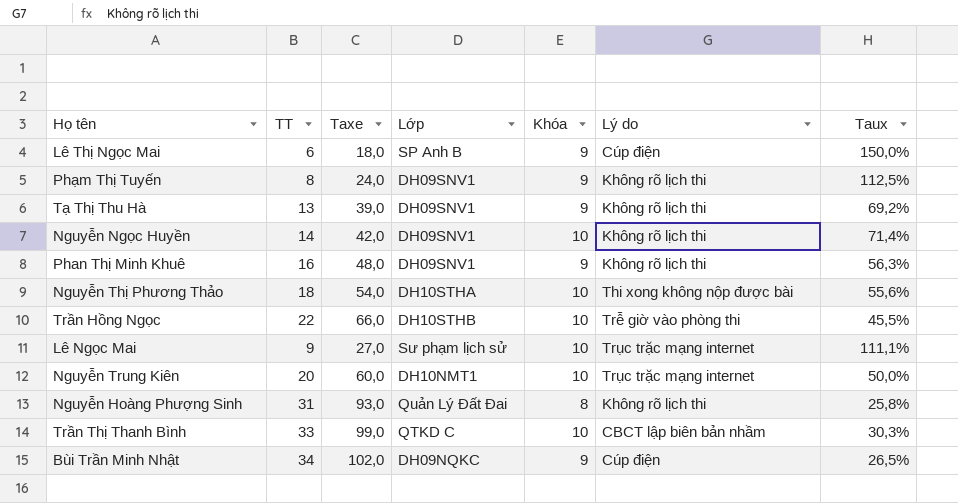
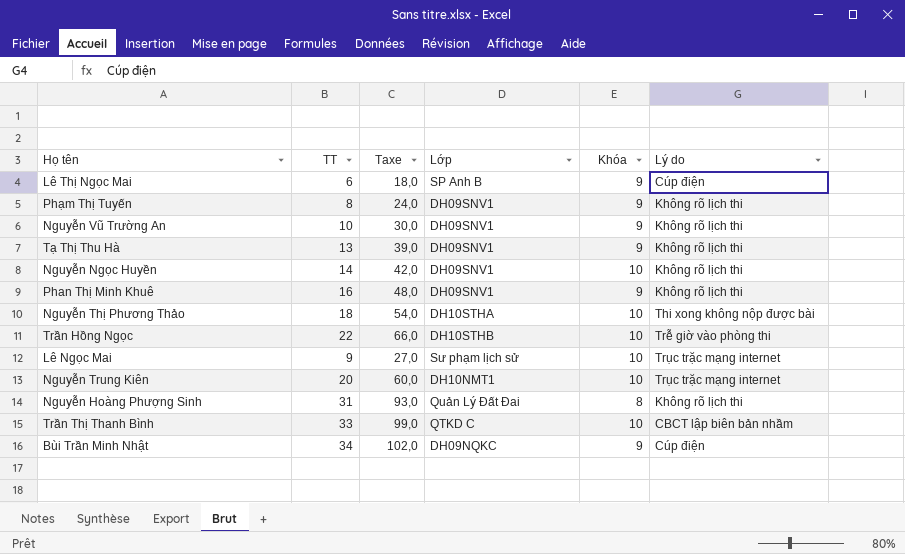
column Taux | formula: [Khóa] / [TT] -> none
row Nguyễn Vũ Trường An: none -> 10 | 30,0 | DH09SNV1 | 9 | Không rõ lịch thi

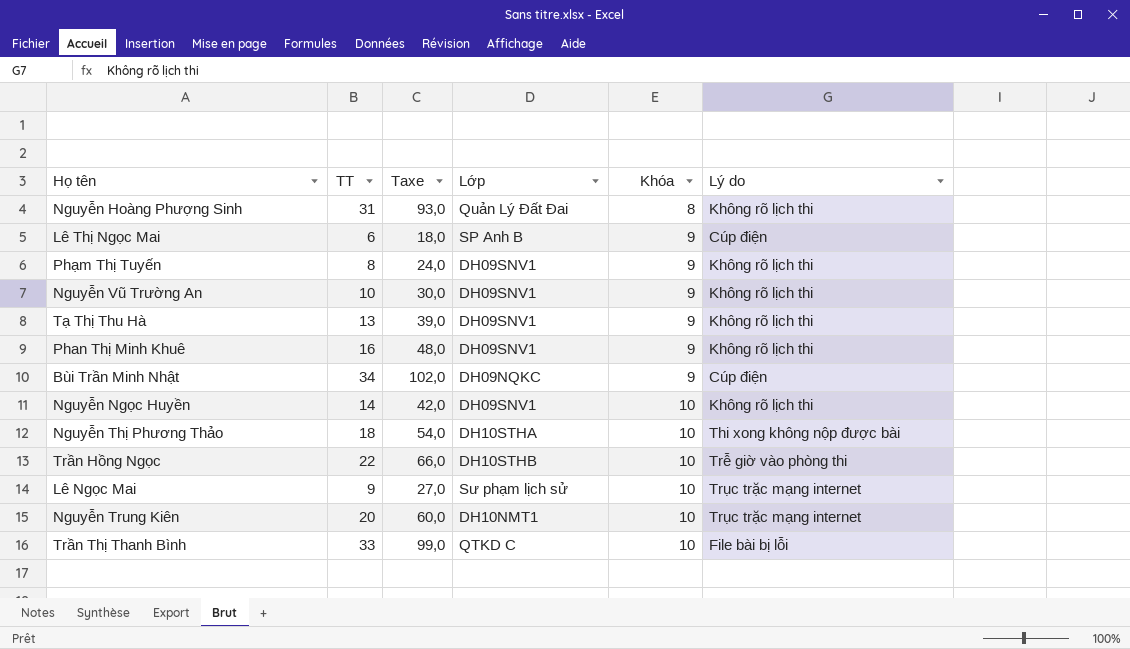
row order: none -> Khóa ascending
Trần Thị Thanh Bình | Lý do: CBCT lập biên bản nhầm -> File bài bị lỗi

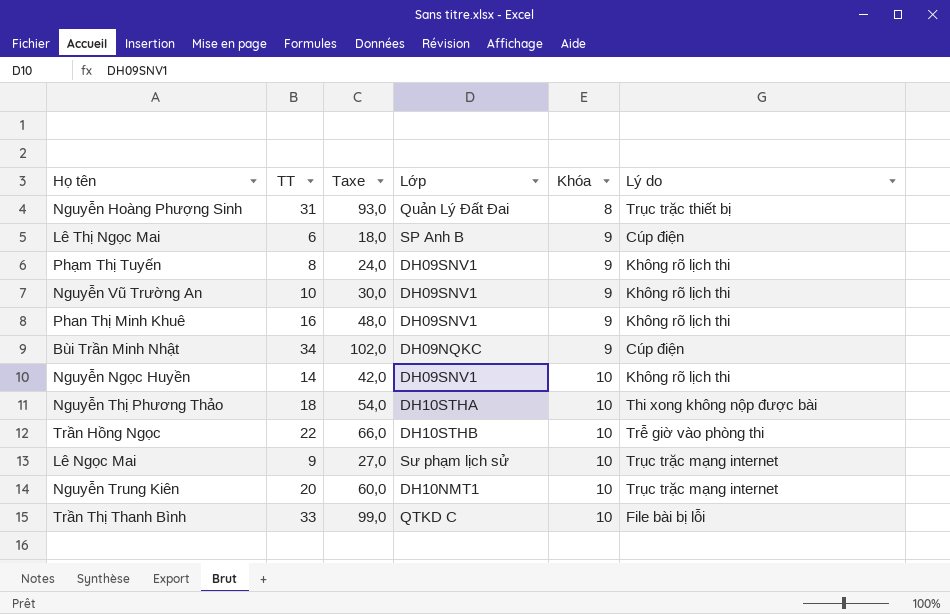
row Tạ Thị Thu Hà: 13 | 39,0 | DH09SNV1 | 9 | Không rõ lịch thi -> none
Nguyễn Hoàng Phượng Sinh | Lý do: Không rõ lịch thi -> Trục trặc thiết bị

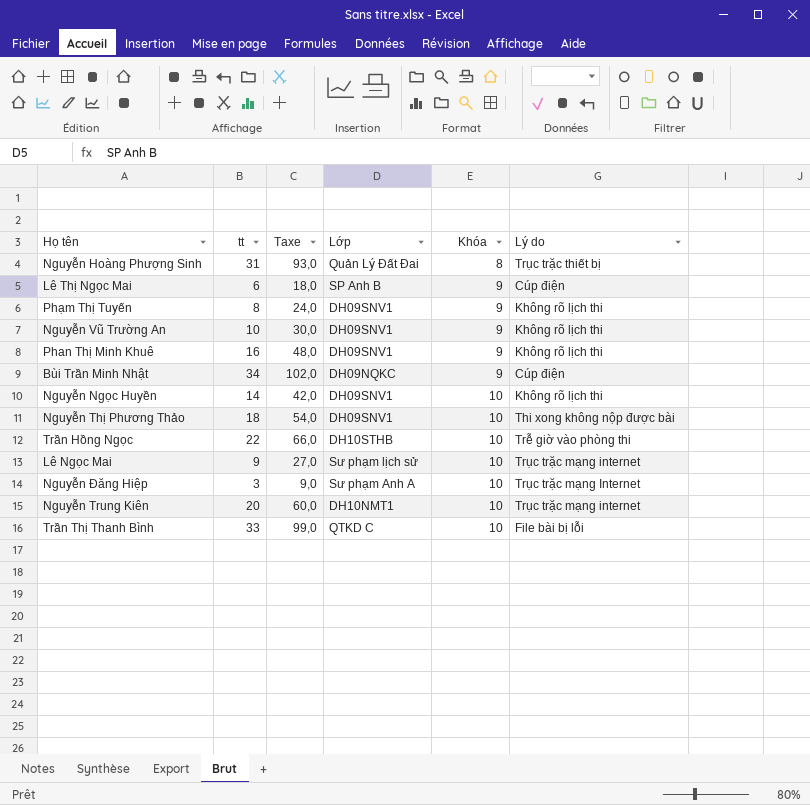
column name: TT -> tt
Nguyễn Thị Phương Thảo | Lớp: DH10STHA -> DH09SNV1
row Nguyễn Đăng Hiệp: none -> 3 | 9,0 | Sư phạm Anh A | 10 | Trục trặc mạng Internet

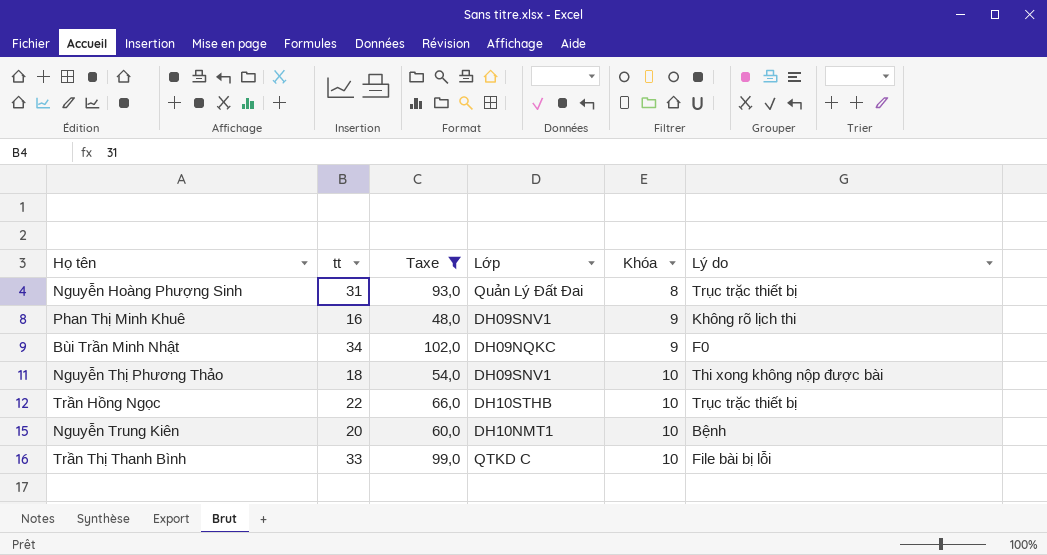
filter: none -> Taxe >= 48,0
Bùi Trần Minh Nhật | Lý do: Cúp điện -> F0
Trần Hồng Ngọc | Lý do: Trễ giờ vào phòng thi -> Trục trặc thiết bị
Nguyễn Trung Kiên | Lý do: Trục trặc mạng internet -> Bệnh

